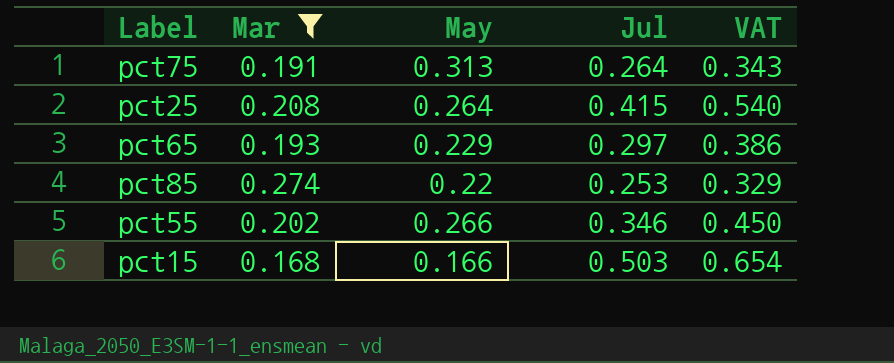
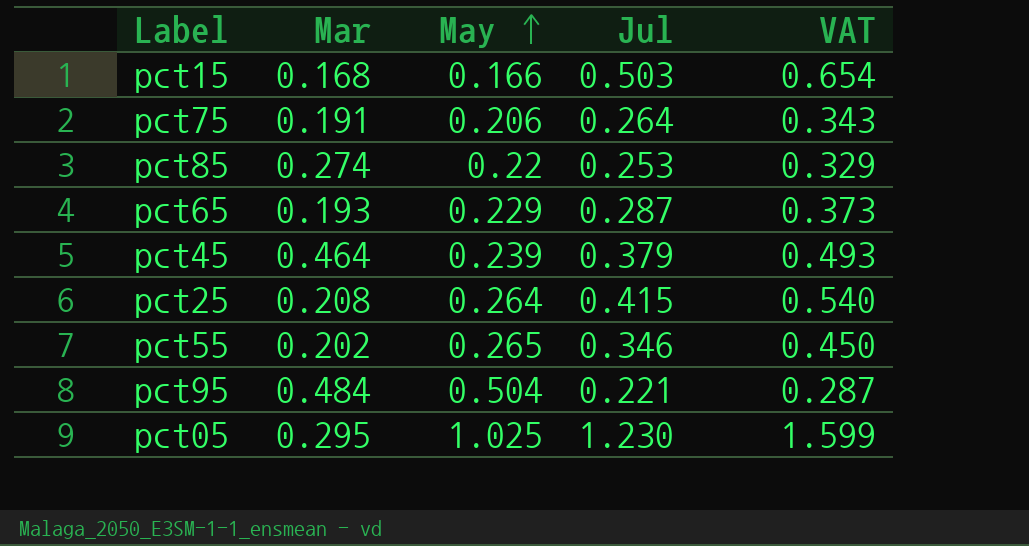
filter: Mar <= 0.274 -> none
row order: none -> May ascending
pct75 | May: 0.313 -> 0.206
pct65 | Jul: 0.297 -> 0.287
pct65 | VAT: 0.386 -> 0.373
pct55 | May: 0.266 -> 0.265

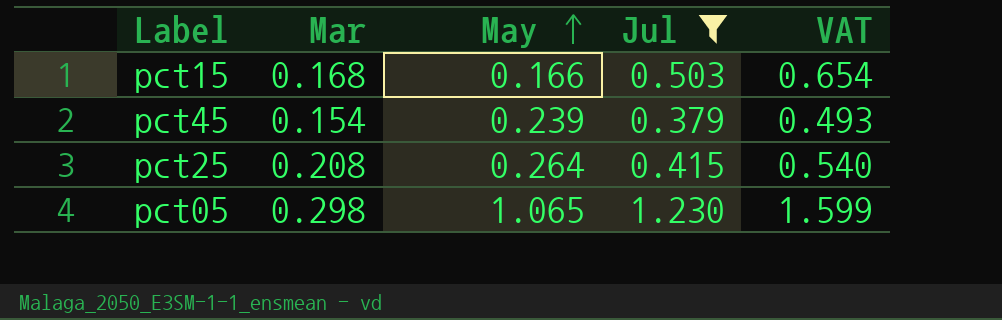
filter: none -> Jul >= 0.379
pct45 | Mar: 0.464 -> 0.154
pct05 | Mar: 0.295 -> 0.298
pct05 | May: 1.025 -> 1.065

